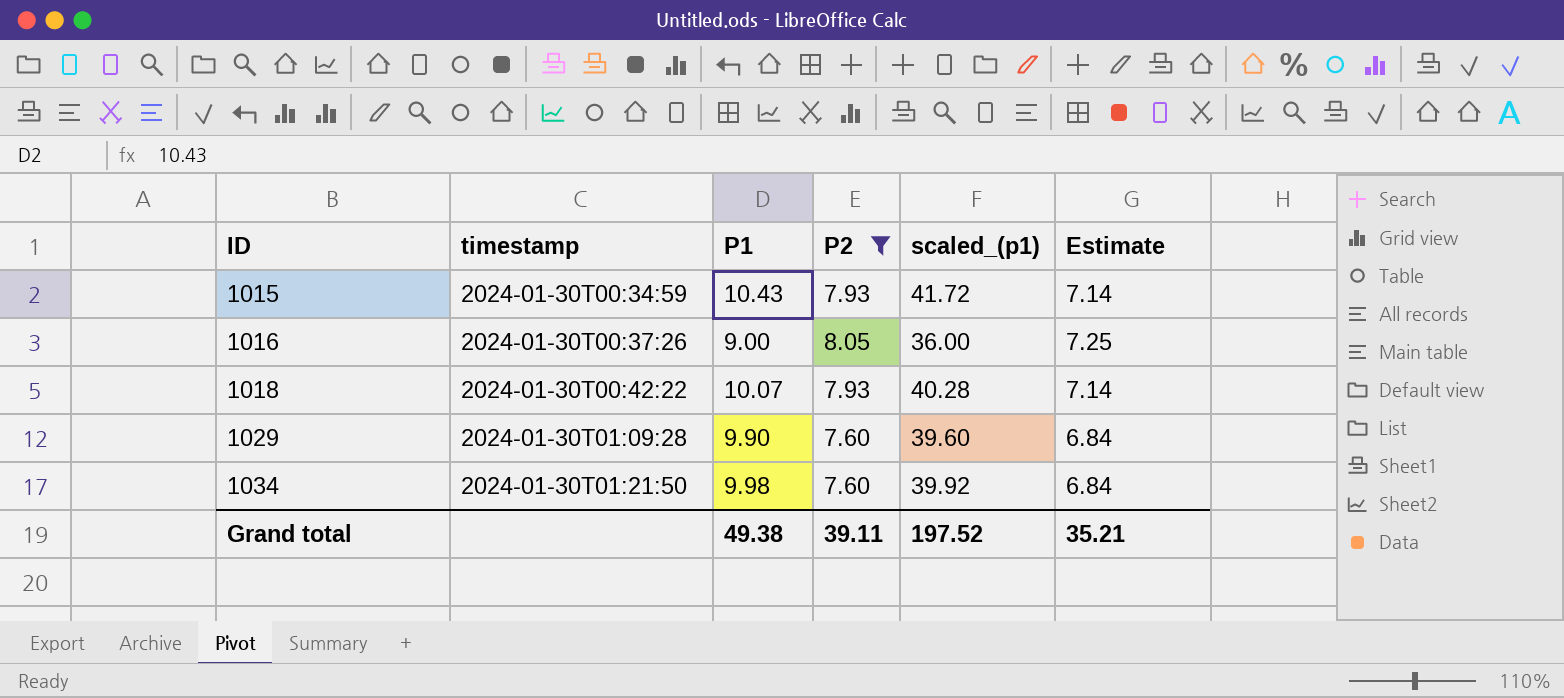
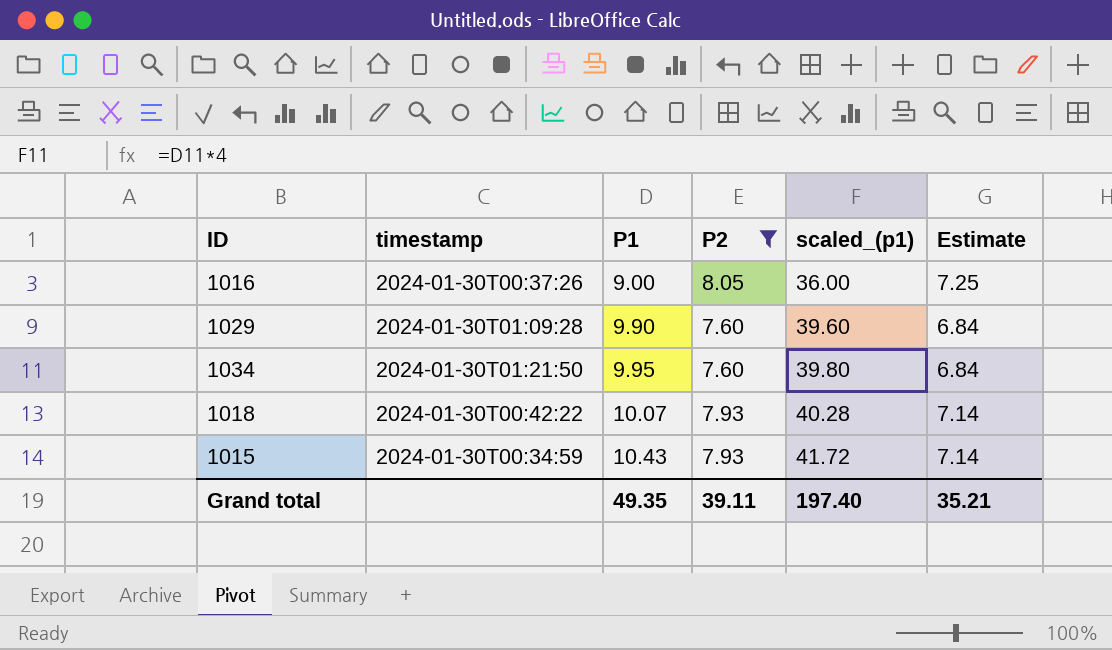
row order: ID ascending -> P1 ascending
1034 | P1: 9.98 -> 9.95
1034 | scaled_(p1): 39.92 -> 39.80
Grand total | P1: 49.38 -> 49.35
Grand total | scaled_(p1): 197.52 -> 197.40

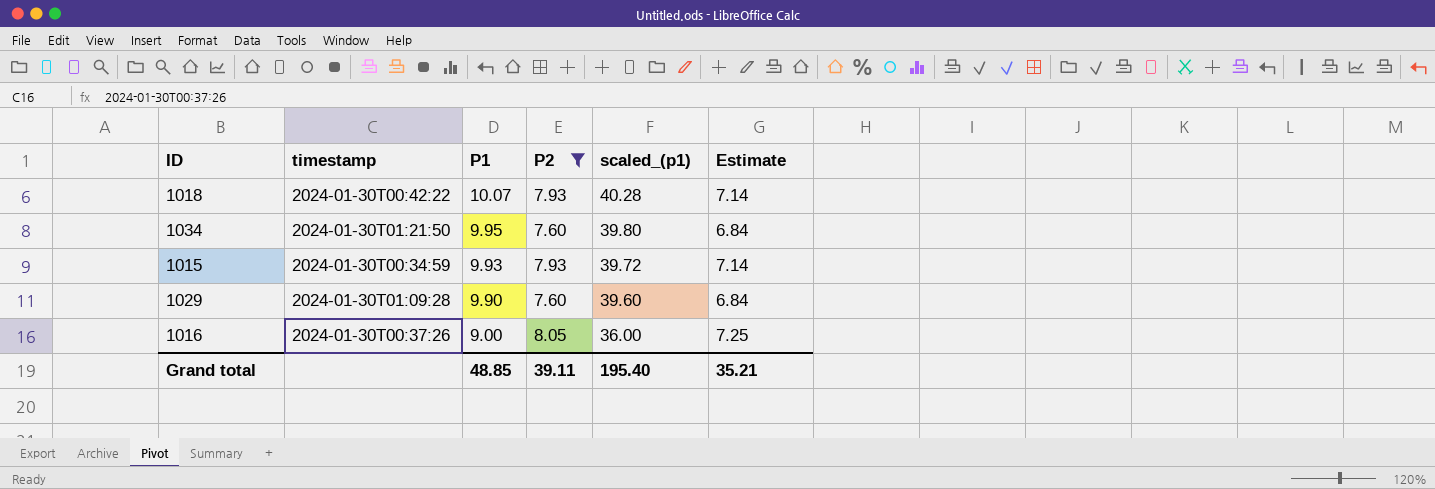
row order: P1 ascending -> P1 descending
1015 | P1: 10.43 -> 9.93
1015 | scaled_(p1): 41.72 -> 39.72
Grand total | P1: 49.35 -> 48.85
Grand total | scaled_(p1): 197.40 -> 195.40

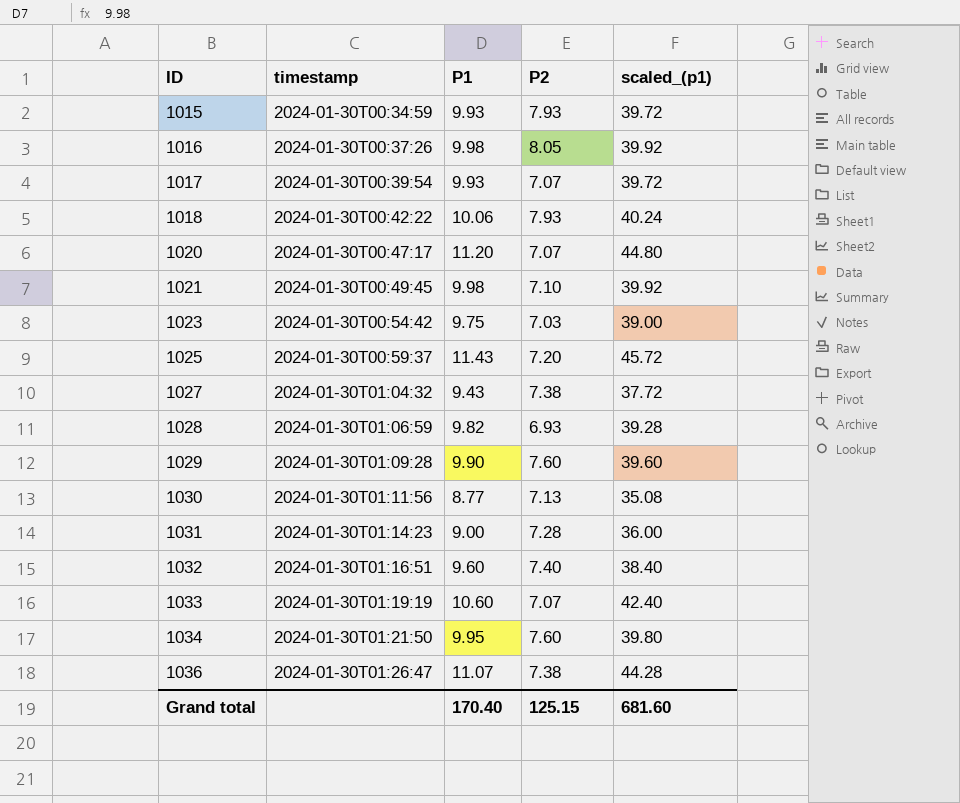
filter: P2 >= 7.60 -> none
row order: P1 descending -> ID ascending
column Estimate | formula: [P2] * 0.9 -> none
1016 | P1: 9.00 -> 9.98
1016 | scaled_(p1): 36.00 -> 39.92
1018 | P1: 10.07 -> 10.06
1018 | scaled_(p1): 40.28 -> 40.24
Grand total | P1: 48.85 -> 170.40
Grand total | P2: 39.11 -> 125.15
Grand total | scaled_(p1): 195.40 -> 681.60

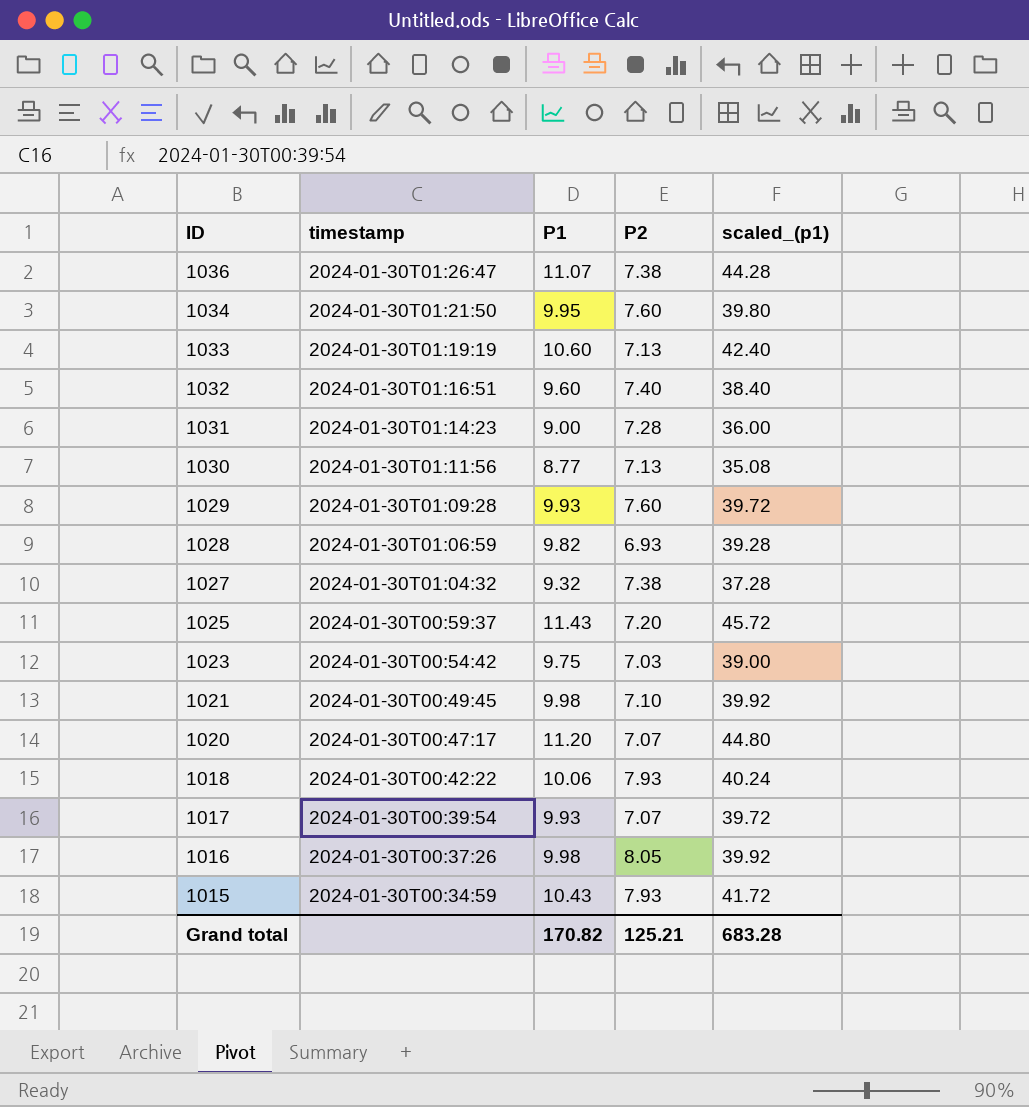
row order: ID ascending -> ID descending
1033 | P2: 7.07 -> 7.13
1029 | P1: 9.90 -> 9.93
1029 | scaled_(p1): 39.60 -> 39.72
1027 | P1: 9.43 -> 9.32
1027 | scaled_(p1): 37.72 -> 37.28
1015 | P1: 9.93 -> 10.43
1015 | scaled_(p1): 39.72 -> 41.72
Grand total | P1: 170.40 -> 170.82
Grand total | P2: 125.15 -> 125.21
Grand total | scaled_(p1): 681.60 -> 683.28

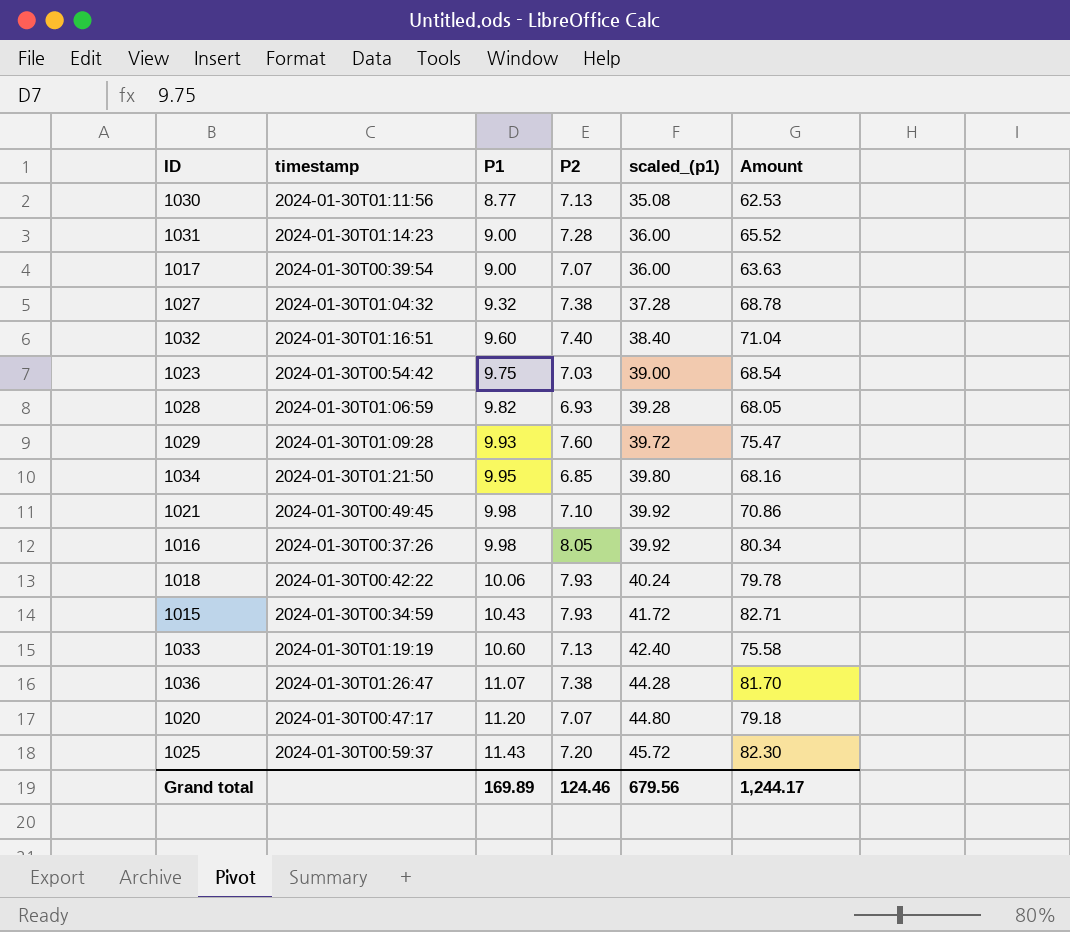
row order: ID descending -> P1 ascending
column Amount | formula: none -> [P1] * [P2]
1017 | P1: 9.93 -> 9.00
1017 | scaled_(p1): 39.72 -> 36.00
1034 | P2: 7.60 -> 6.85
Grand total | P1: 170.82 -> 169.89
Grand total | P2: 125.21 -> 124.46
Grand total | scaled_(p1): 683.28 -> 679.56

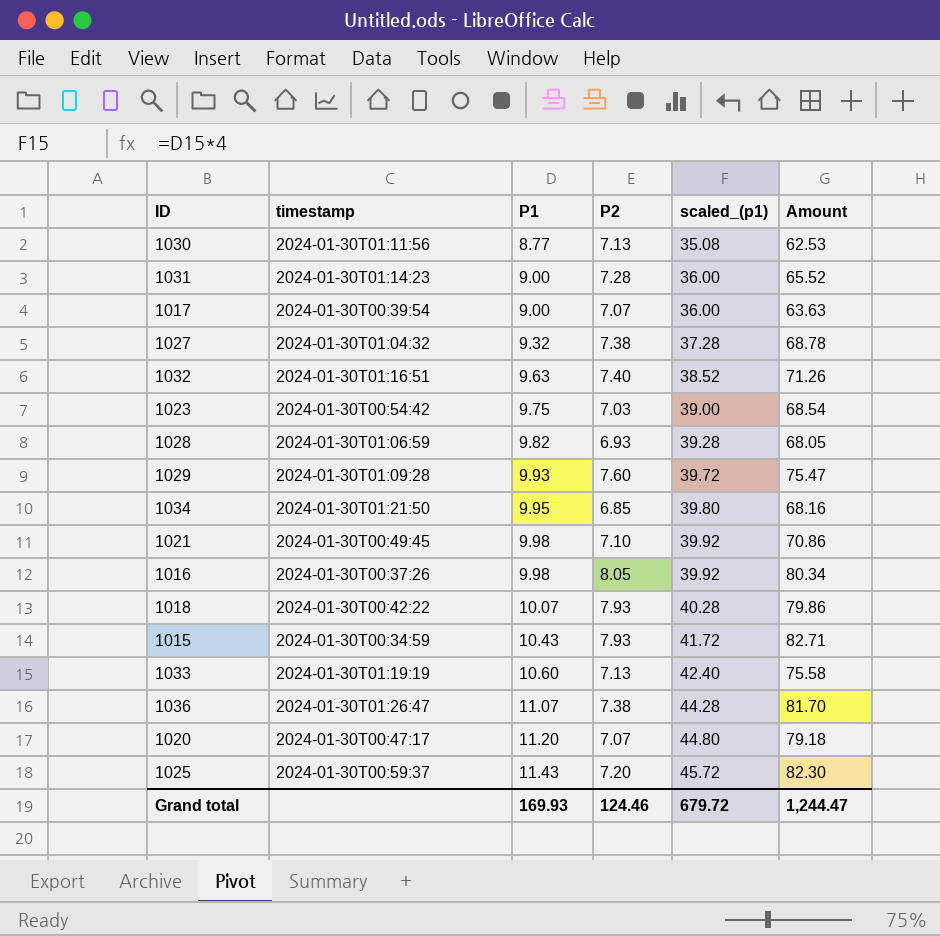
1032 | P1: 9.60 -> 9.63
1032 | scaled_(p1): 38.40 -> 38.52
1032 | Amount: 71.04 -> 71.26
1018 | P1: 10.06 -> 10.07
1018 | scaled_(p1): 40.24 -> 40.28
1018 | Amount: 79.78 -> 79.86
Grand total | P1: 169.89 -> 169.93
Grand total | scaled_(p1): 679.56 -> 679.72
Grand total | Amount: 1,244.17 -> 1,244.47

